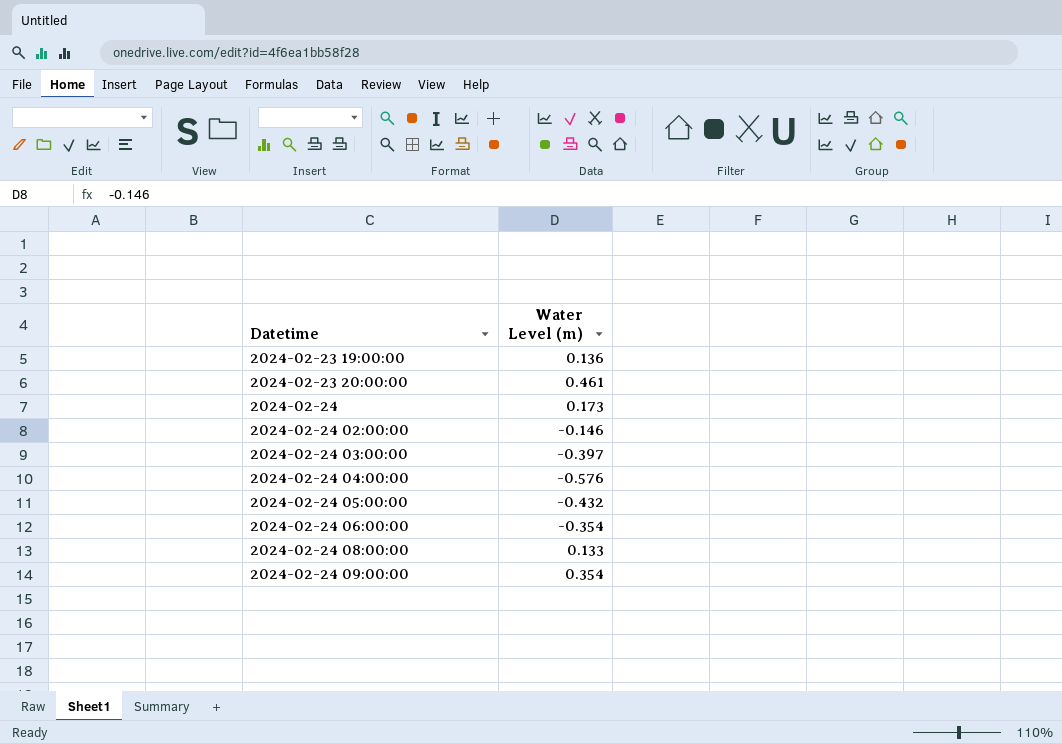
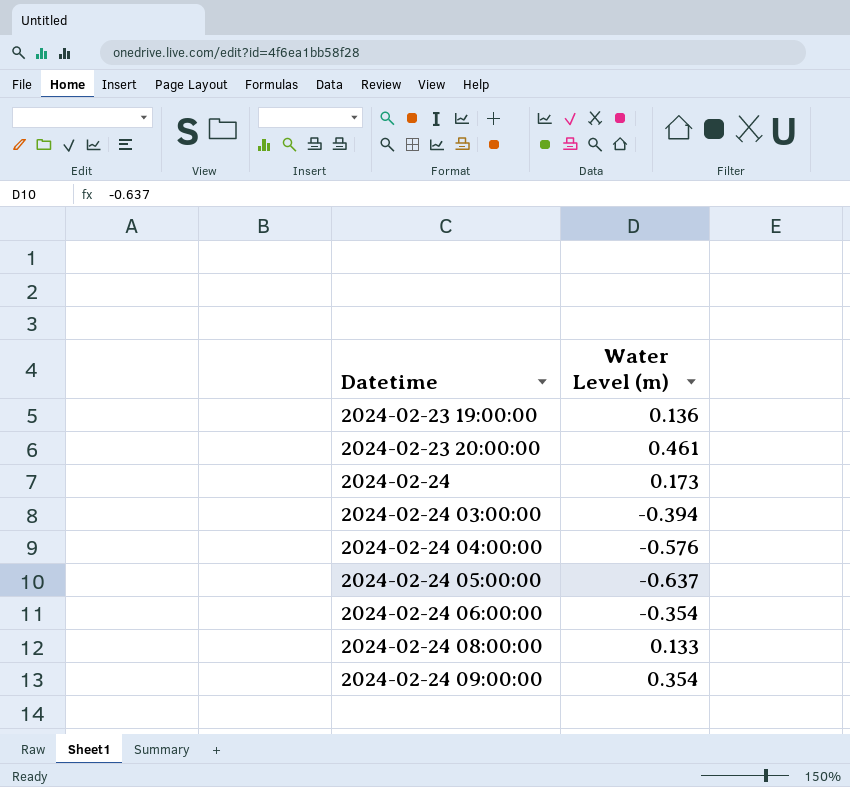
row 2024-02-24 02:00:00: -0.146 -> none
2024-02-24 03:00:00 | Water Level (m): -0.397 -> -0.394
2024-02-24 05:00:00 | Water Level (m): -0.432 -> -0.637

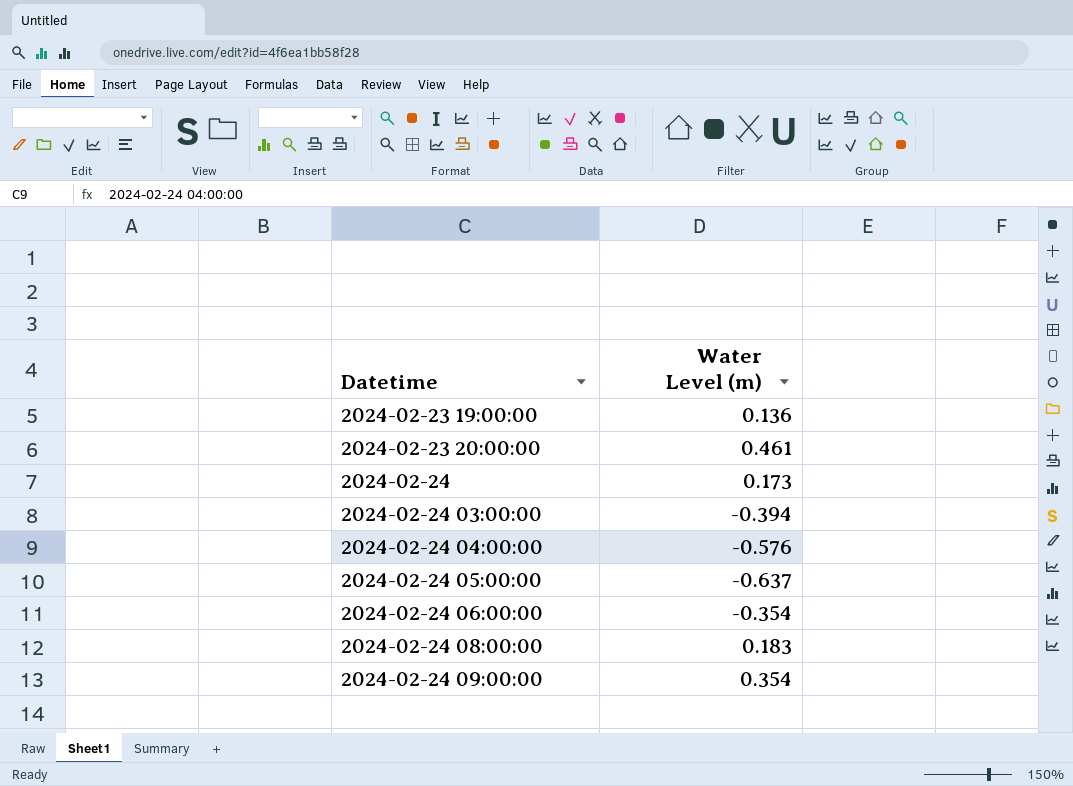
2024-02-24 08:00:00 | Water Level (m): 0.133 -> 0.183

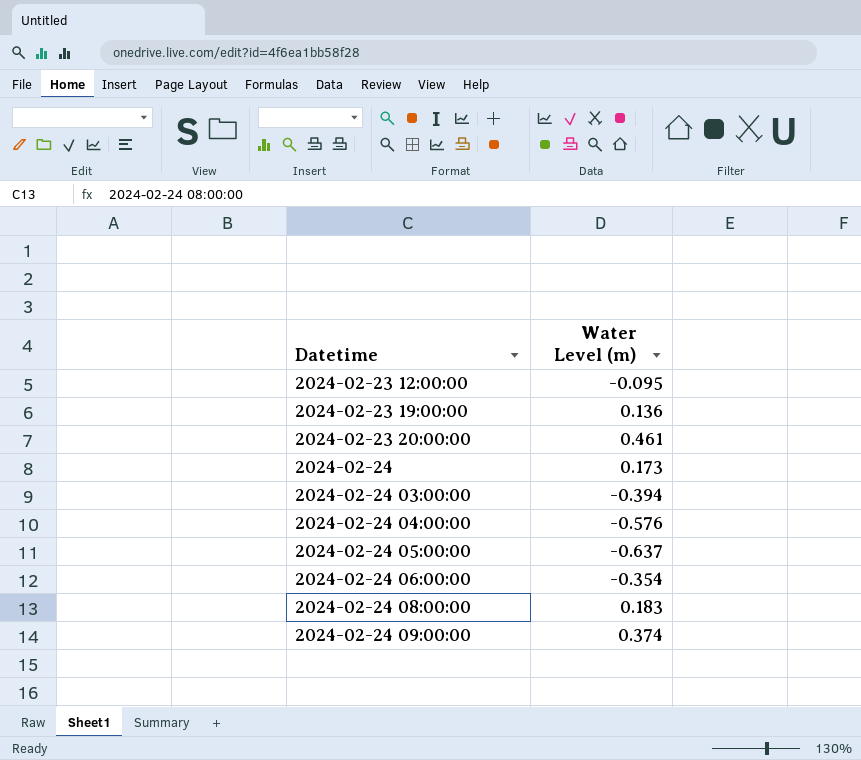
row 2024-02-23 12:00:00: none -> -0.095
2024-02-24 09:00:00 | Water Level (m): 0.354 -> 0.374

